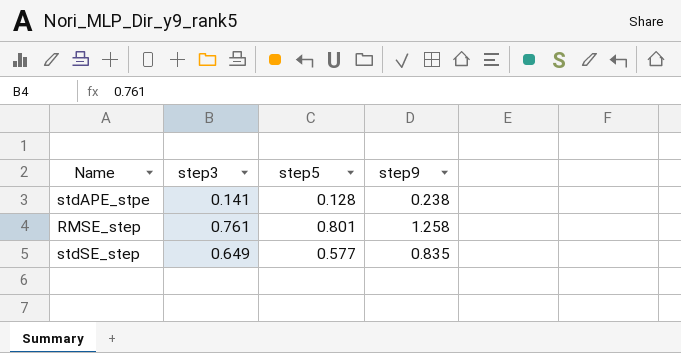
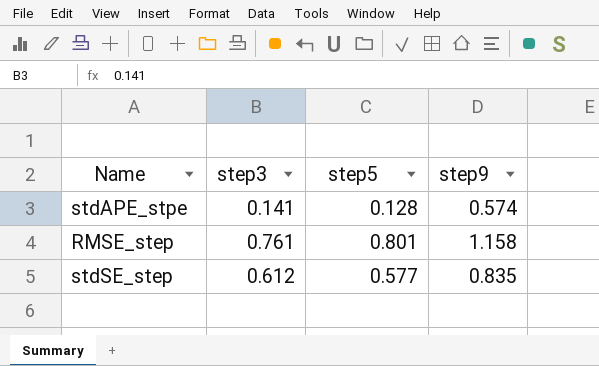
stdAPE_stpe | step9: 0.238 -> 0.574
RMSE_step | step9: 1.258 -> 1.158
stdSE_step | step3: 0.649 -> 0.612

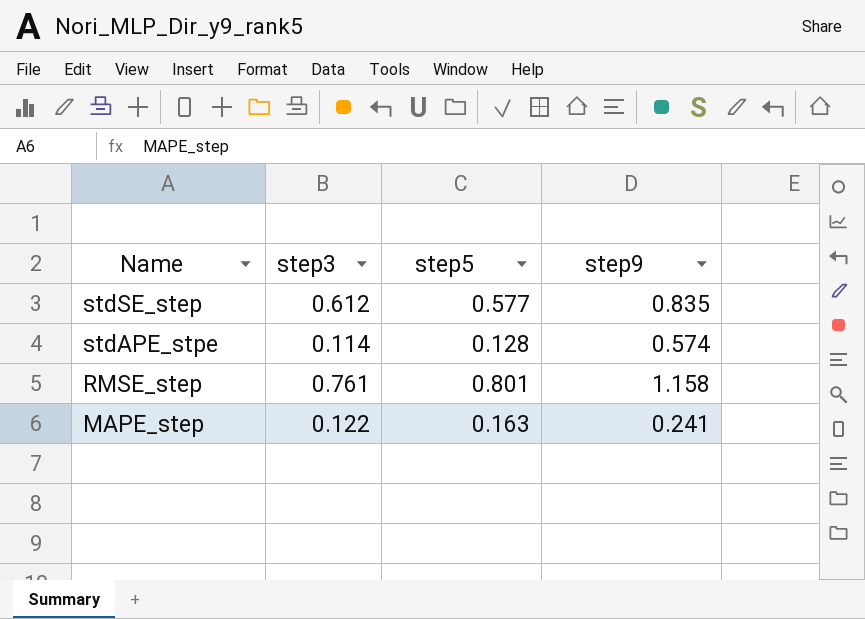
row order: none -> Name descending
stdAPE_stpe | step3: 0.141 -> 0.114
row MAPE_step: none -> 0.122 | 0.163 | 0.241

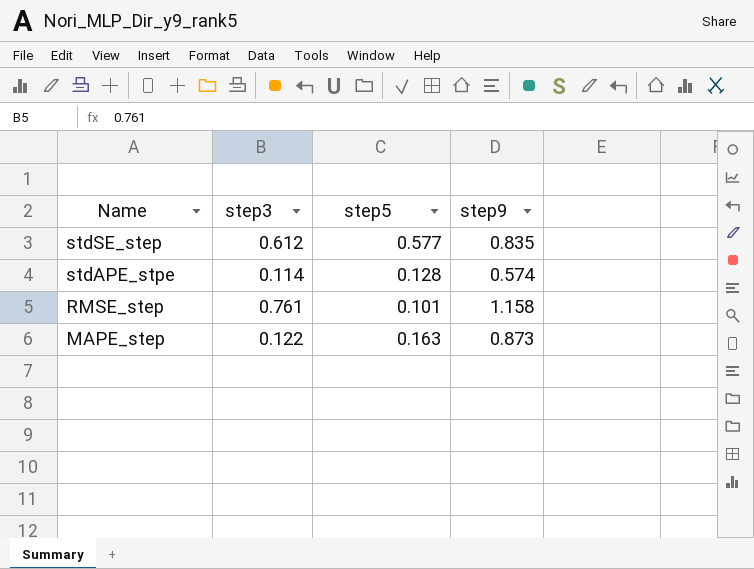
RMSE_step | step5: 0.801 -> 0.101
MAPE_step | step9: 0.241 -> 0.873

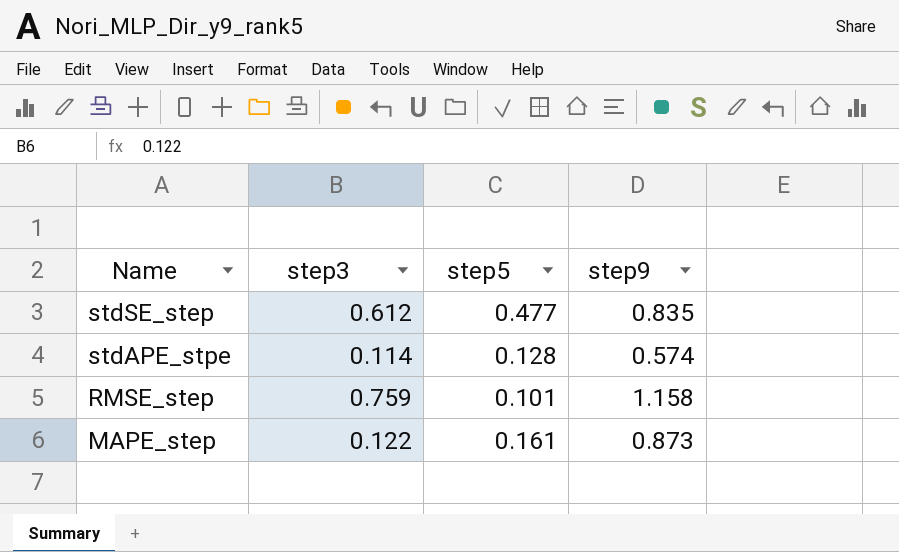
stdSE_step | step5: 0.577 -> 0.477
RMSE_step | step3: 0.761 -> 0.759
MAPE_step | step5: 0.163 -> 0.161

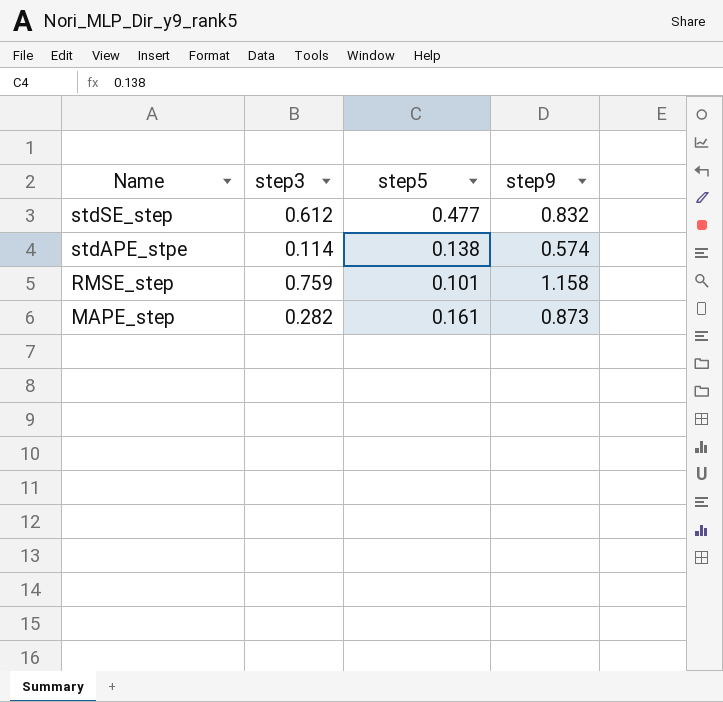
stdSE_step | step9: 0.835 -> 0.832
stdAPE_stpe | step5: 0.128 -> 0.138
MAPE_step | step3: 0.122 -> 0.282

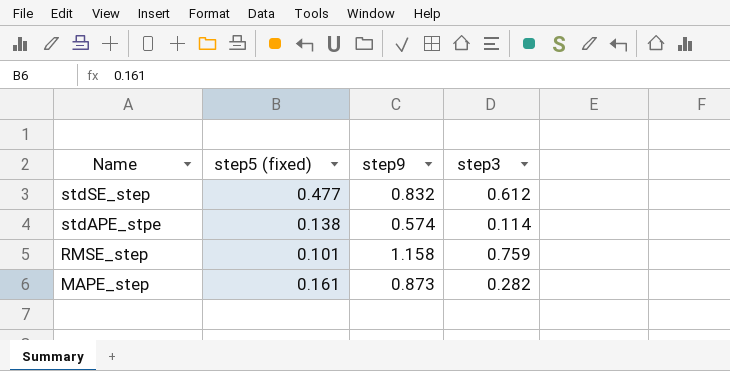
column name: step5 -> step5 (fixed)
column step3 | position: 2 -> 4

